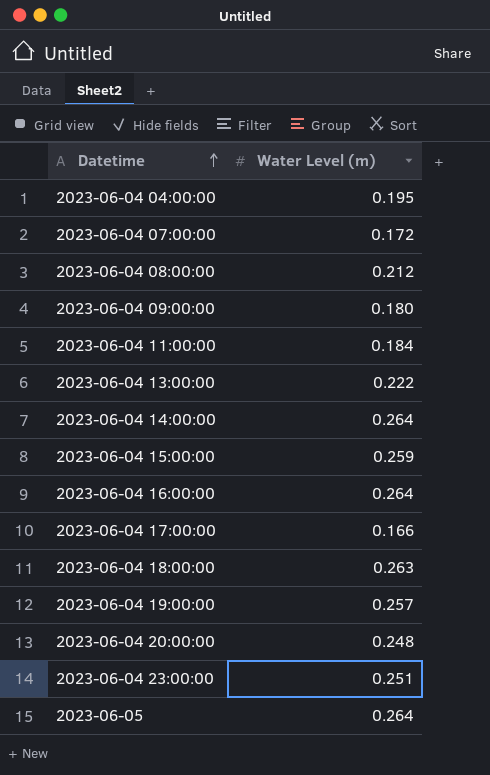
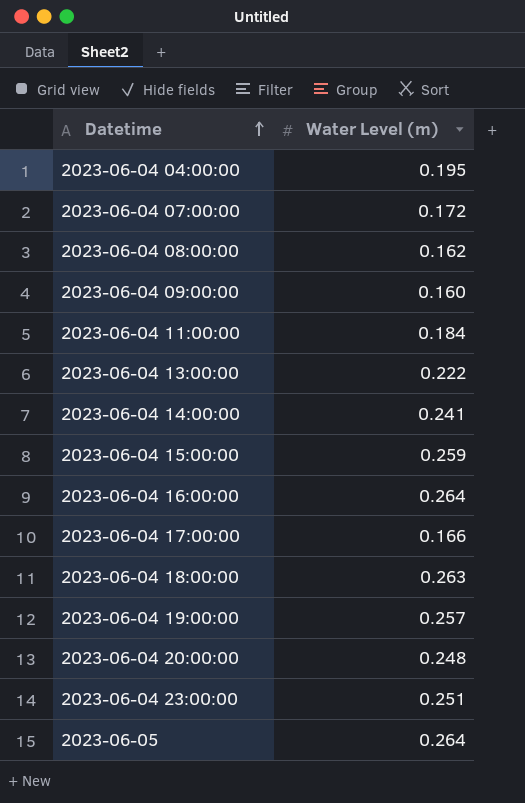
2023-06-04 08:00:00 | Water Level (m): 0.212 -> 0.162
2023-06-04 09:00:00 | Water Level (m): 0.180 -> 0.160
2023-06-04 14:00:00 | Water Level (m): 0.264 -> 0.241

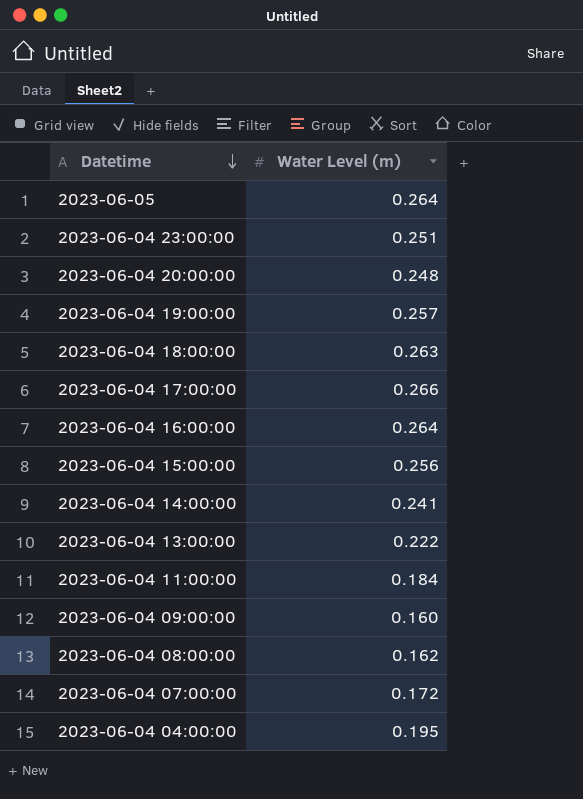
row order: Datetime ascending -> Datetime descending
2023-06-04 17:00:00 | Water Level (m): 0.166 -> 0.266
2023-06-04 15:00:00 | Water Level (m): 0.259 -> 0.256

